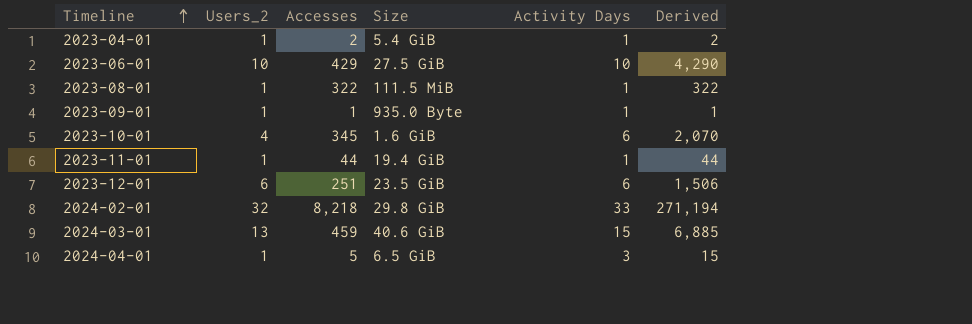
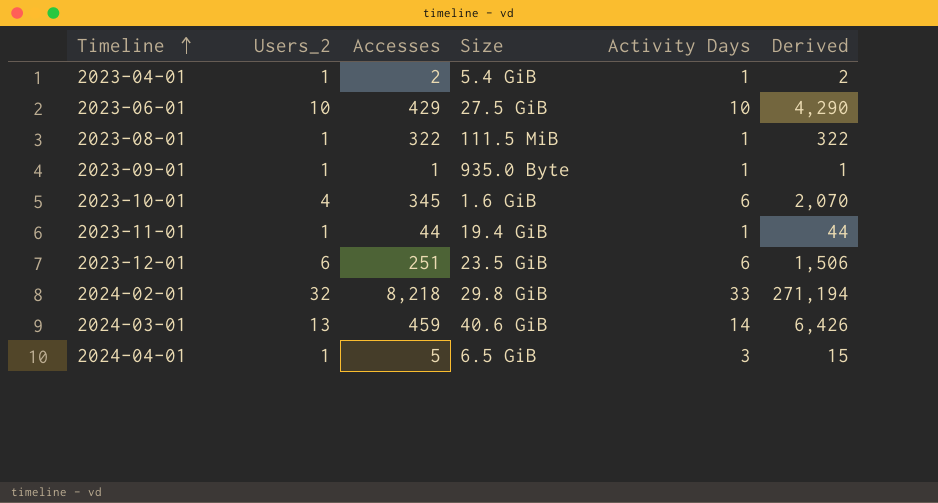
2024-03-01 | Activity Days: 15 -> 14
2024-03-01 | Derived: 6,885 -> 6,426

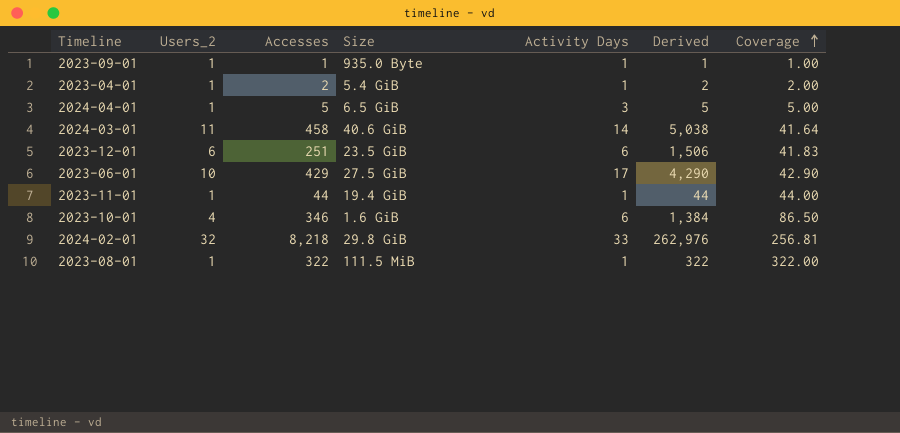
row order: Timeline ascending -> Coverage ascending
column Derived | formula: [Accesses] * [Activity Days] -> [Users_2] * [Accesses]
column Coverage | formula: none -> [Accesses] / [Users_2]
2024-03-01 | Users_2: 13 -> 11
2024-03-01 | Accesses: 459 -> 458
2023-06-01 | Activity Days: 10 -> 17
2023-10-01 | Accesses: 345 -> 346

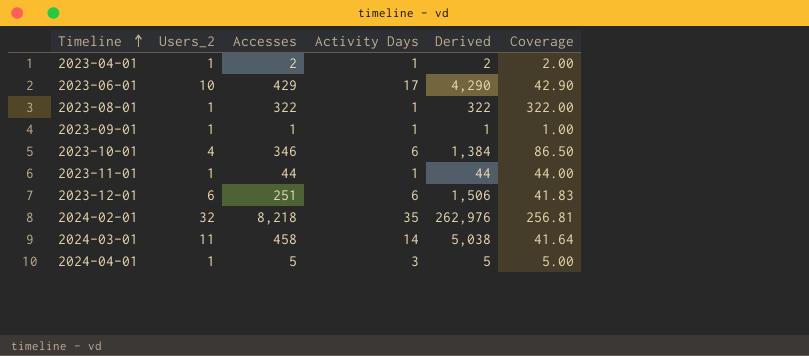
row order: Coverage ascending -> Timeline ascending
column Size | position: 4 -> none
2024-02-01 | Activity Days: 33 -> 35

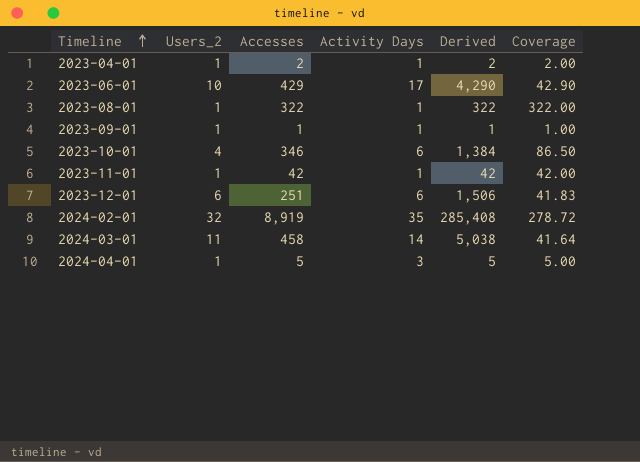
2023-11-01 | Accesses: 44 -> 42
2023-11-01 | Derived: 44 -> 42
2023-11-01 | Coverage: 44.00 -> 42.00
2024-02-01 | Accesses: 8,218 -> 8,919
2024-02-01 | Derived: 262,976 -> 285,408
2024-02-01 | Coverage: 256.81 -> 278.72

